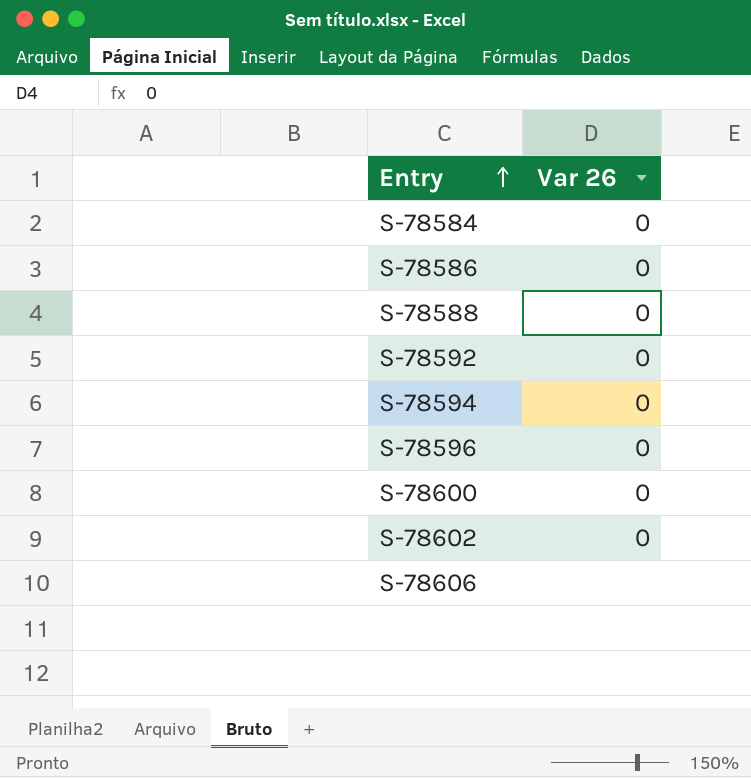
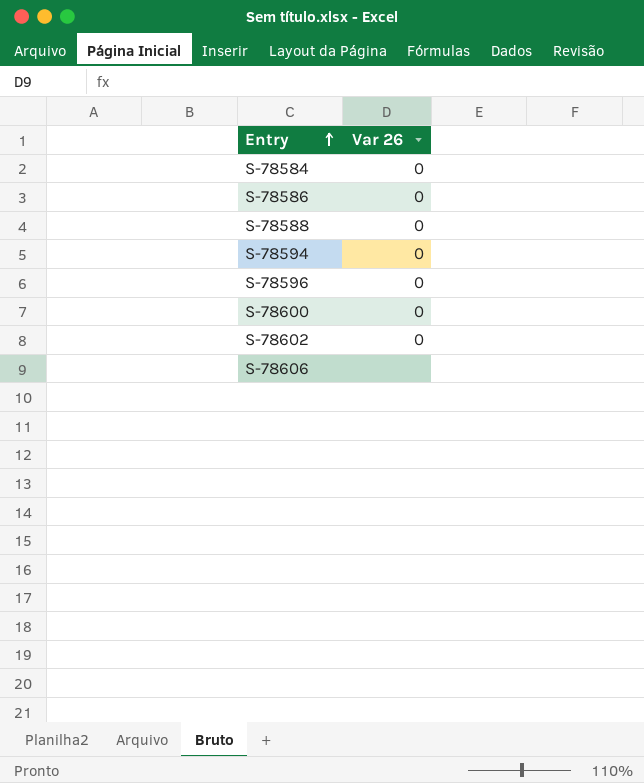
row S-78592: 0 -> none

